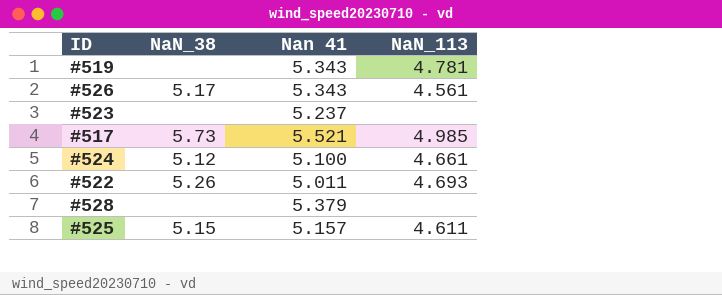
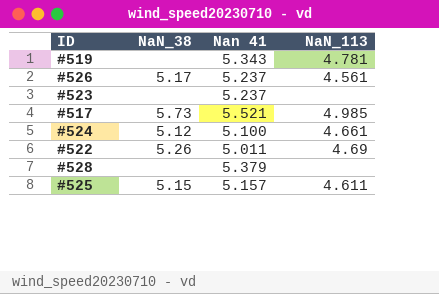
#526 | Nan 41: 5.343 -> 5.237
#522 | NaN_113: 4.693 -> 4.69

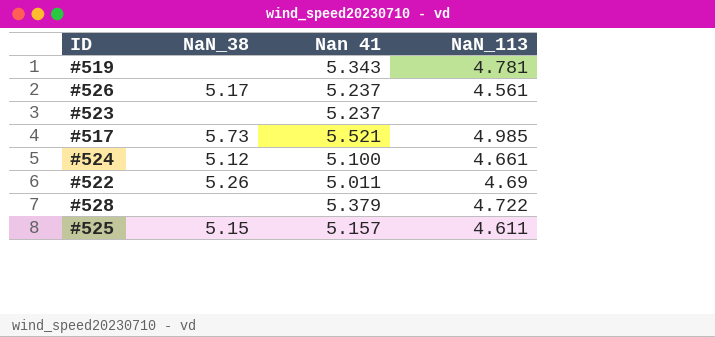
#528 | NaN_113: none -> 4.722

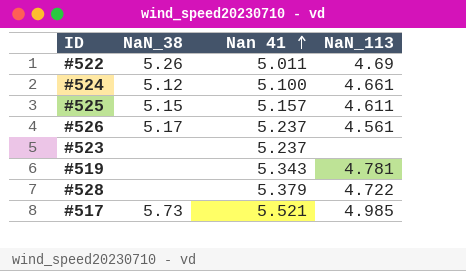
row order: none -> Nan 41 ascending

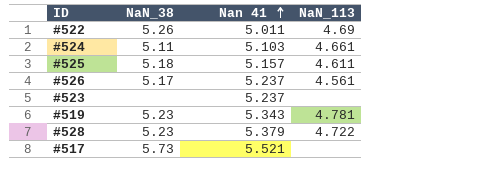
#524 | NaN_38: 5.12 -> 5.11
#524 | Nan 41: 5.100 -> 5.103
#525 | NaN_38: 5.15 -> 5.18
#519 | NaN_38: none -> 5.23
#528 | NaN_38: none -> 5.23
#517 | NaN_113: 4.985 -> none

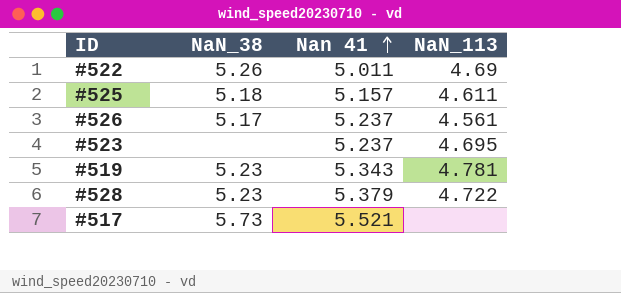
row #524: 5.11 | 5.103 | 4.661 -> none
#523 | NaN_113: none -> 4.695

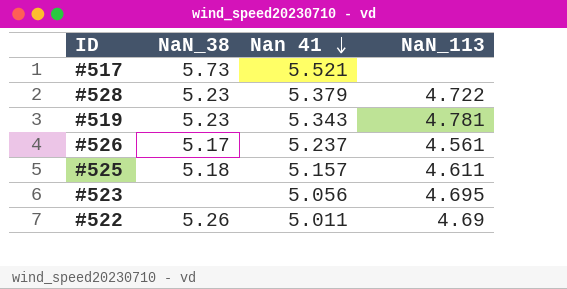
row order: Nan 41 ascending -> Nan 41 descending
#523 | Nan 41: 5.237 -> 5.056

